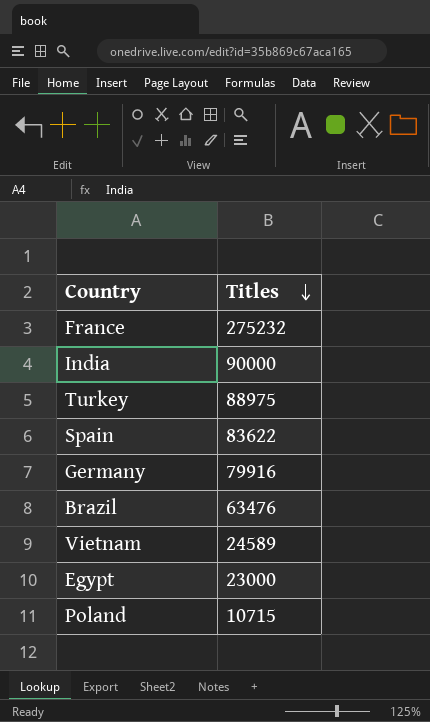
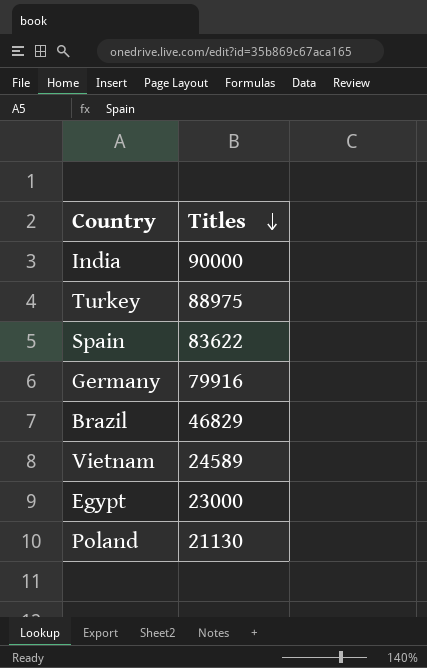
row France: 275232 -> none
Brazil | Titles: 63476 -> 46829
Poland | Titles: 10715 -> 21130

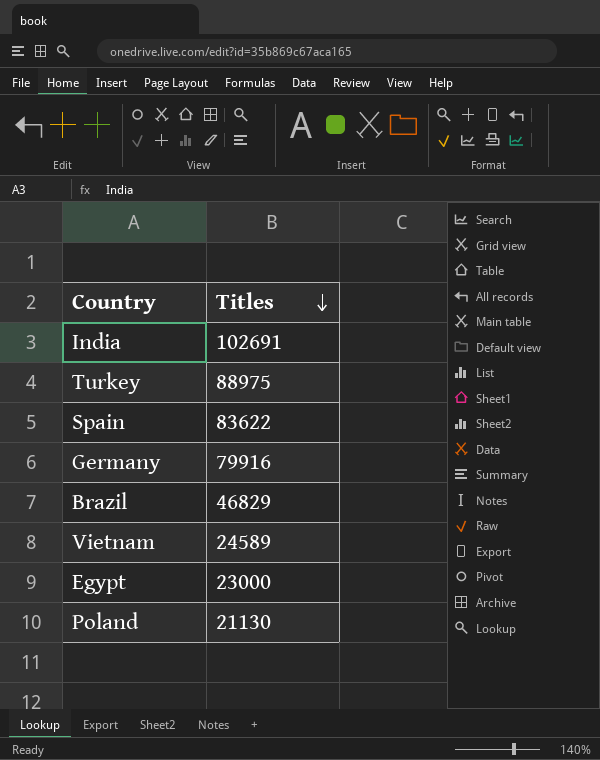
India | Titles: 90000 -> 102691

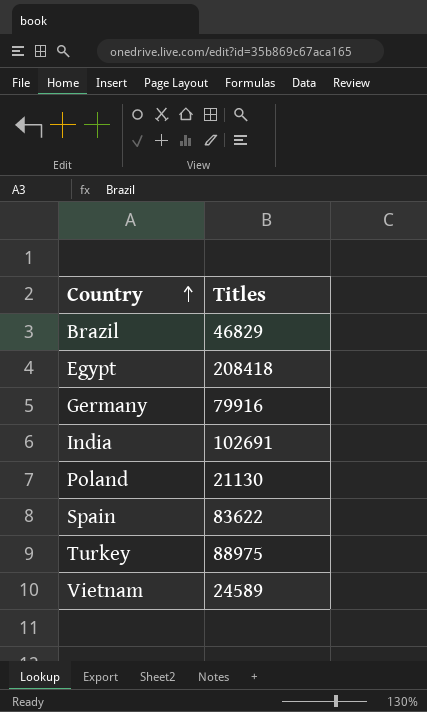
row order: Titles descending -> Country ascending
Egypt | Titles: 23000 -> 208418

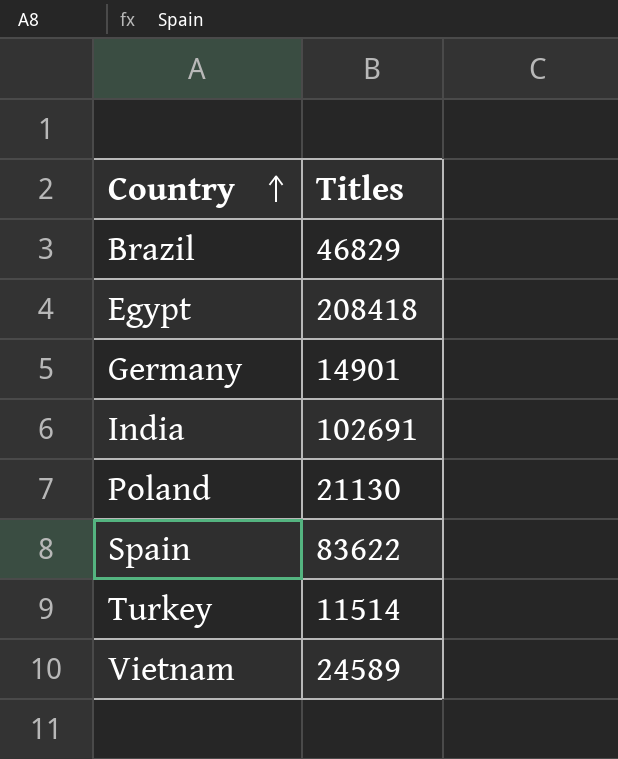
Germany | Titles: 79916 -> 14901
Turkey | Titles: 88975 -> 11514

